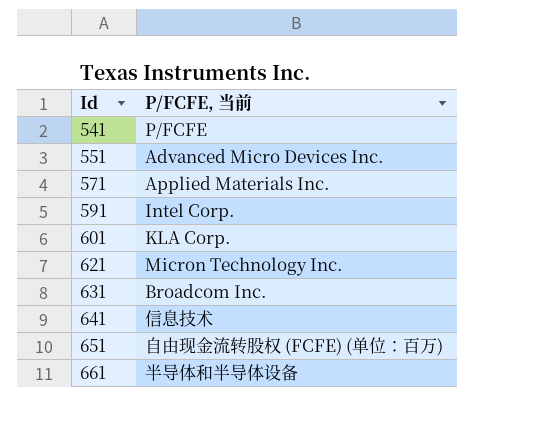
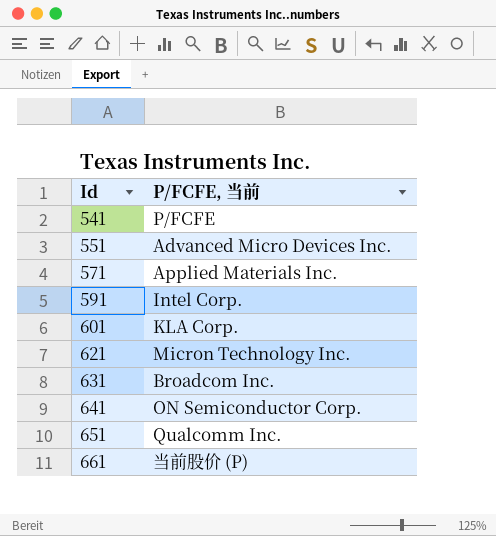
641 | P/FCFE, 当前: 信息技术 -> ON Semiconductor Corp.
651 | P/FCFE, 当前: 自由现金流转股权 (FCFE) (单位：百万) -> Qualcomm Inc.
661 | P/FCFE, 当前: 半导体和半导体设备 -> 当前股价 (P)

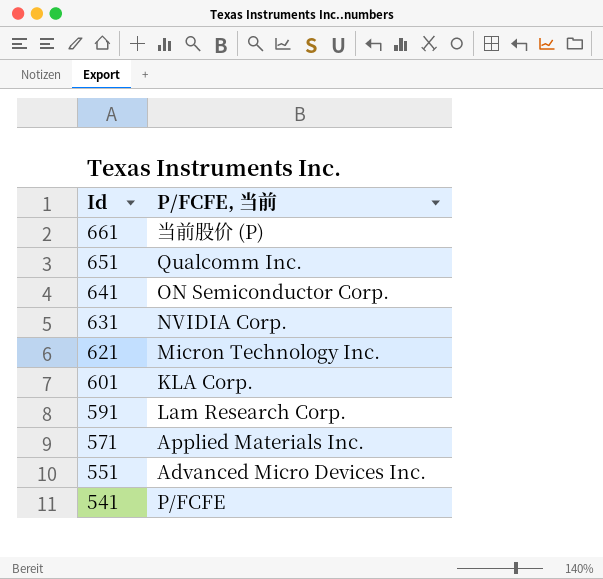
row order: Id ascending -> Id descending
631 | P/FCFE, 当前: Broadcom Inc. -> NVIDIA Corp.
591 | P/FCFE, 当前: Intel Corp. -> Lam Research Corp.

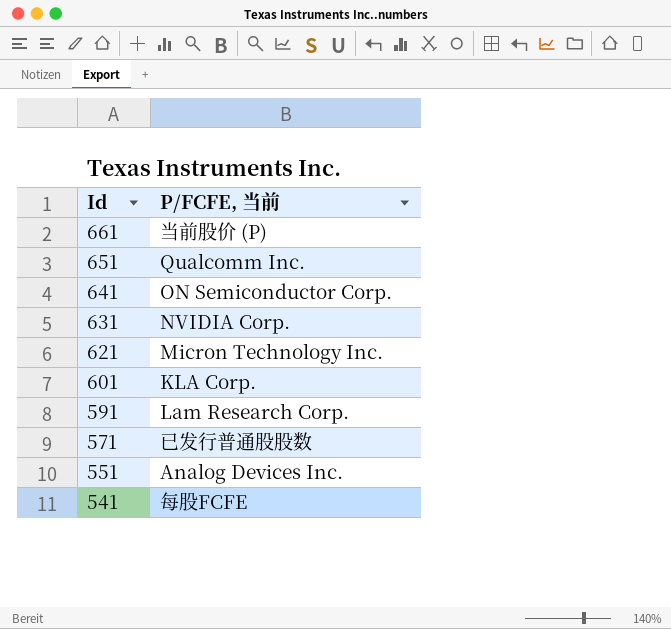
571 | P/FCFE, 当前: Applied Materials Inc. -> 已发行普通股股数
551 | P/FCFE, 当前: Advanced Micro Devices Inc. -> Analog Devices Inc.
541 | P/FCFE, 当前: P/FCFE -> 每股FCFE

